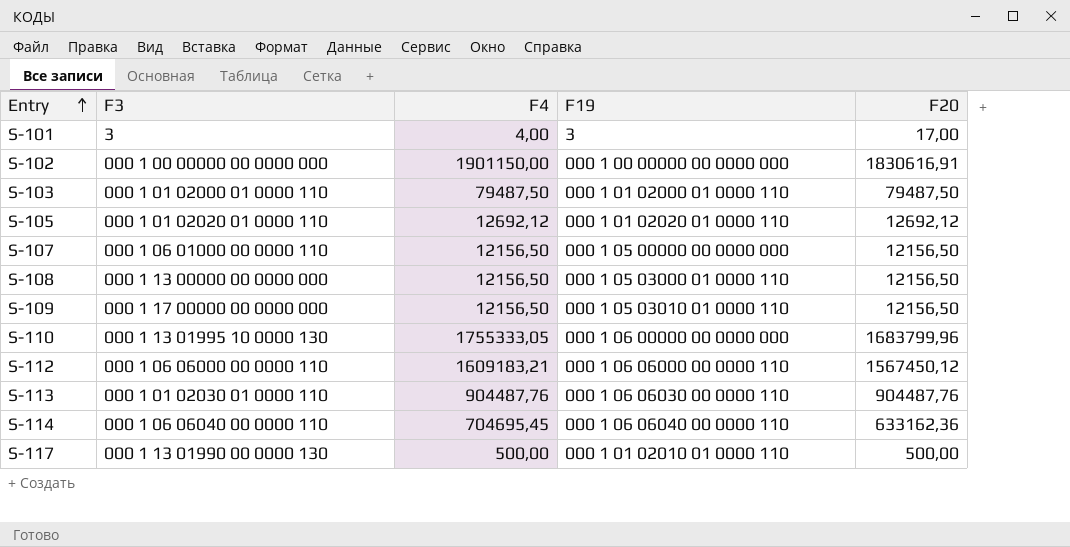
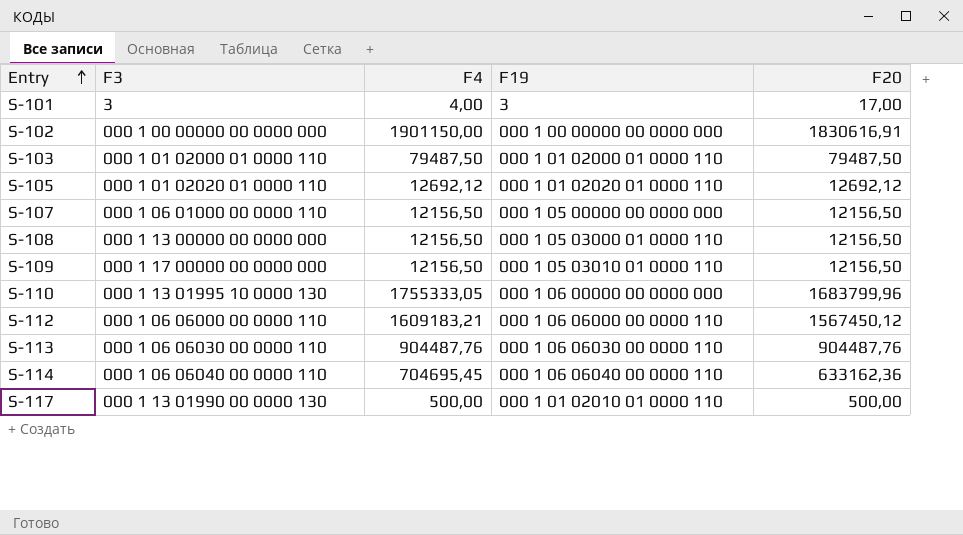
S-113 | F3: 000 1 01 02030 01 0000 110 -> 000 1 06 06030 00 0000 110

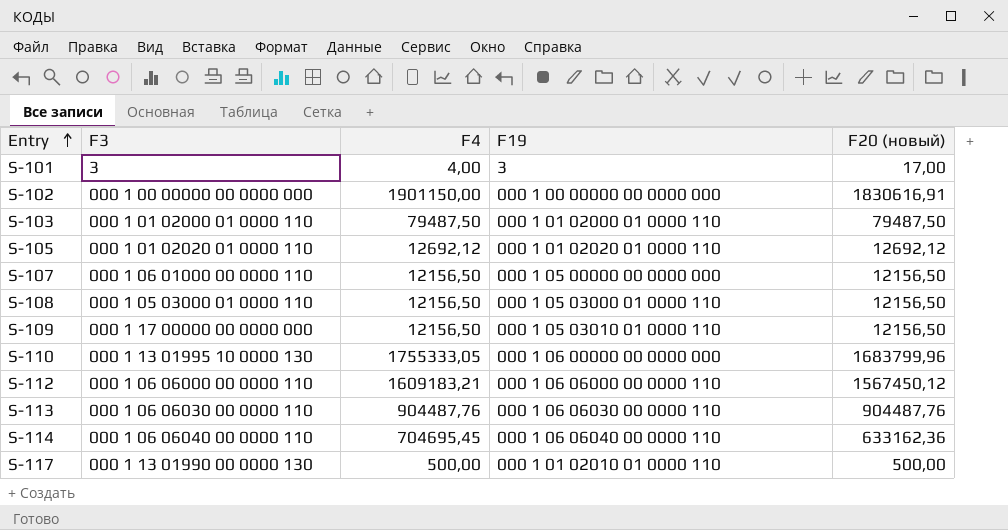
column name: F20 -> F20 (новый)
S-108 | F3: 000 1 13 00000 00 0000 000 -> 000 1 05 03000 01 0000 110

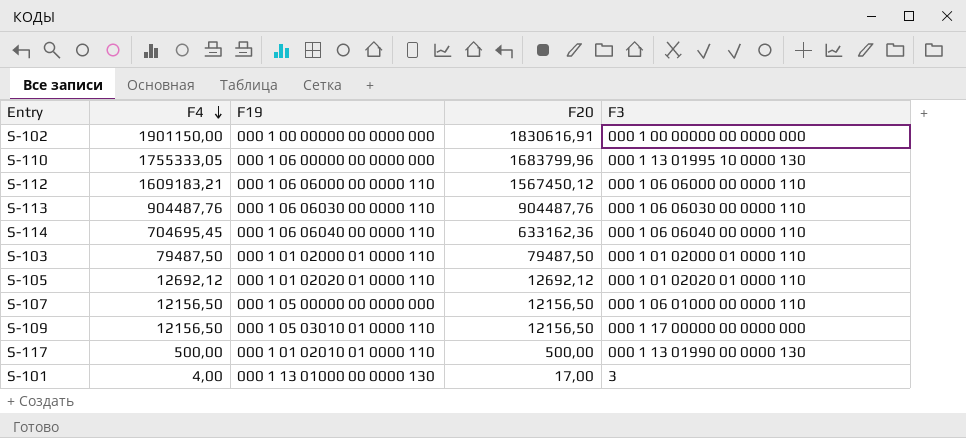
row order: Entry ascending -> F4 descending
column name: F20 (новый) -> F20
column F3 | position: 2 -> 5
row S-108: 000 1 05 03000 01 0000 110 | 12156,50 | 000 1 05 03000 01 0000 110 | 12156,50 -> none
S-101 | F19: 3 -> 000 1 13 01000 00 0000 130

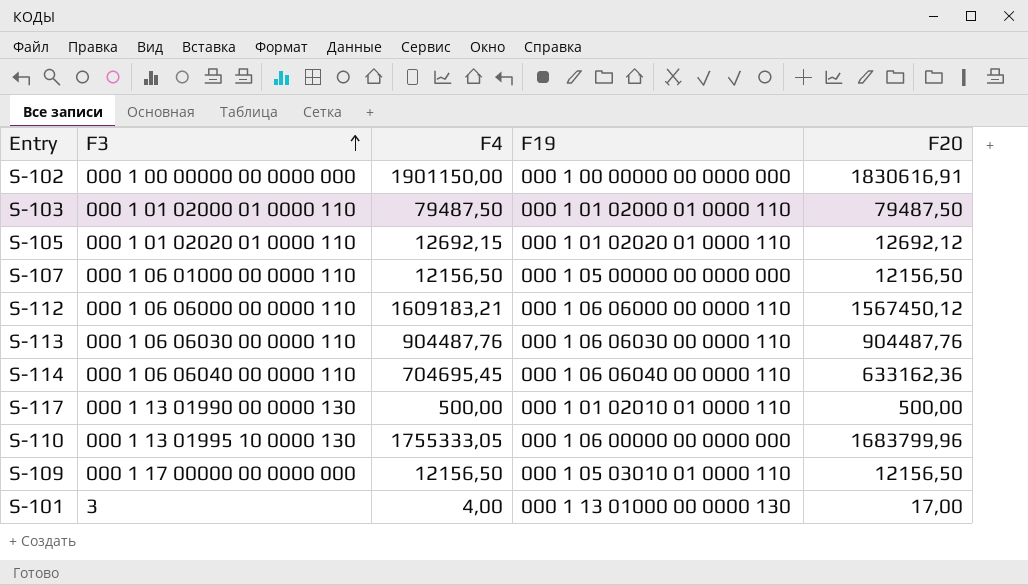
row order: F4 descending -> F3 ascending
column F3 | position: 5 -> 2
S-105 | F4: 12692,12 -> 12692,15

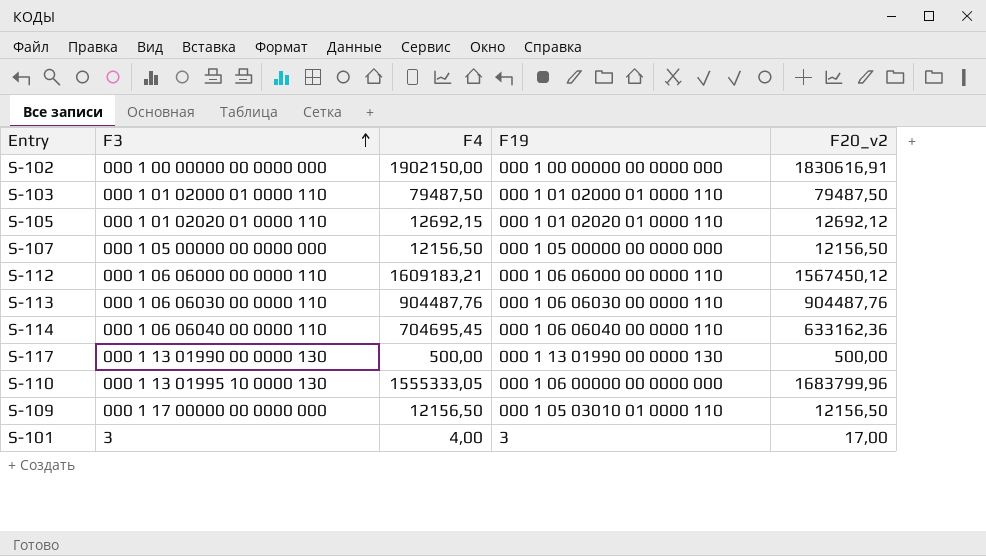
column name: F20 -> F20_v2
S-102 | F4: 1901150,00 -> 1902150,00
S-107 | F3: 000 1 06 01000 00 0000 110 -> 000 1 05 00000 00 0000 000
S-117 | F19: 000 1 01 02010 01 0000 110 -> 000 1 13 01990 00 0000 130
S-110 | F4: 1755333,05 -> 1555333,05
S-101 | F19: 000 1 13 01000 00 0000 130 -> 3

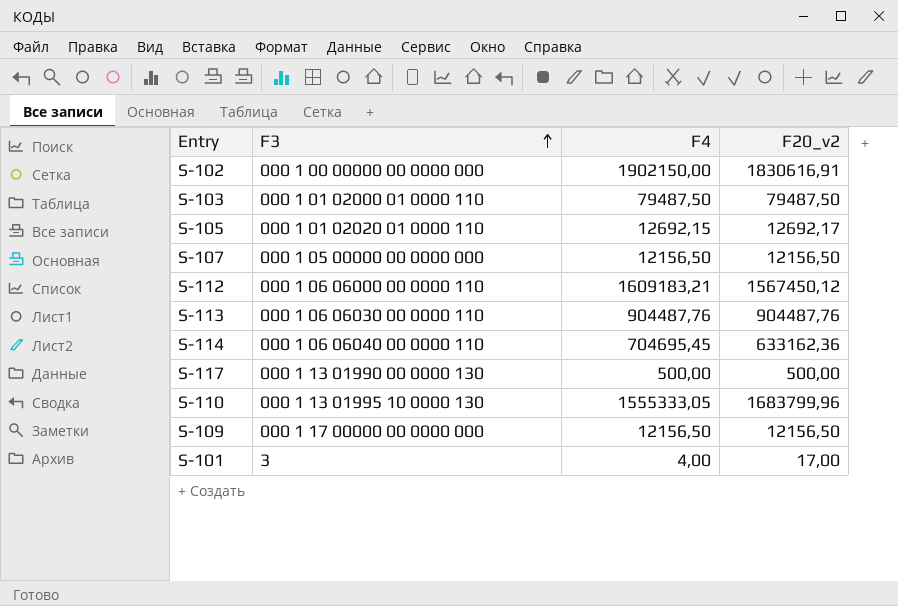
column F19 | position: 4 -> none
S-105 | F20_v2: 12692,12 -> 12692,17

